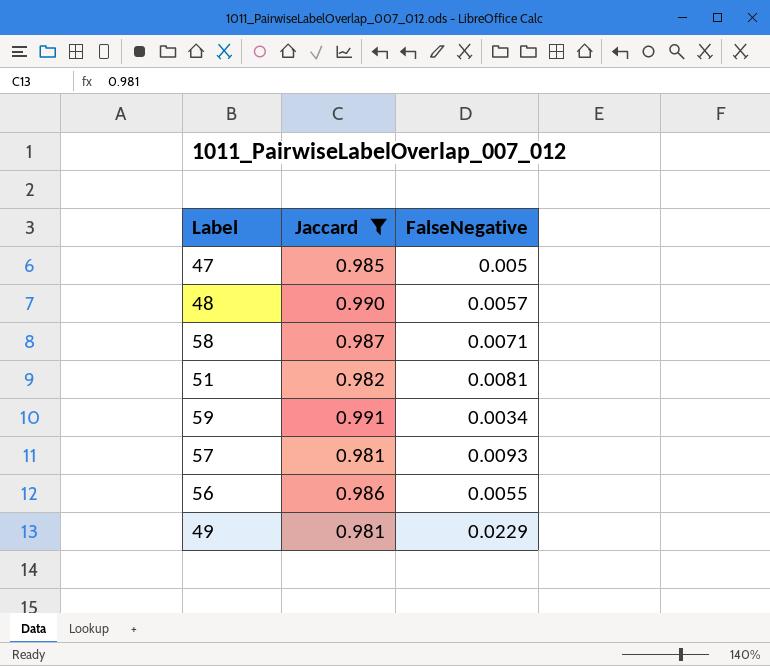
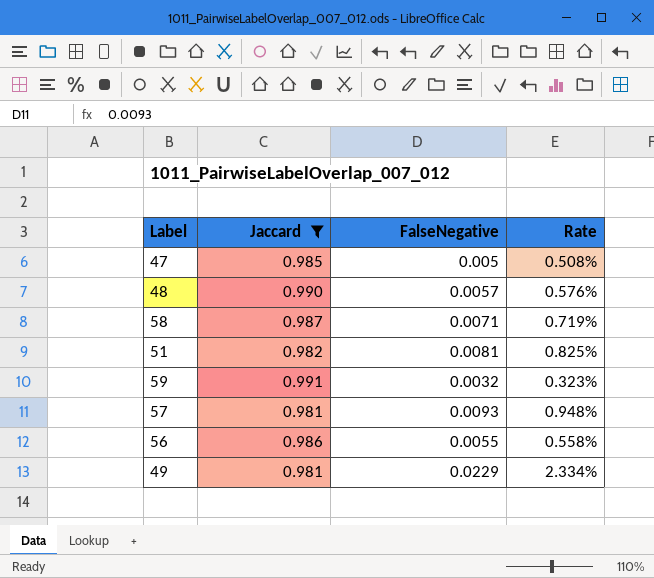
column Rate | formula: none -> [FalseNegative] / [Jaccard]
59 | FalseNegative: 0.0034 -> 0.0032

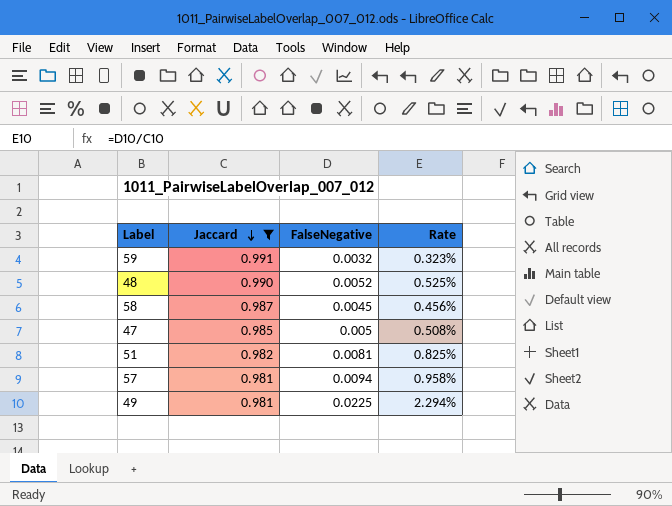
row order: none -> Jaccard descending
row 56: 0.986 | 0.0055 | 0.558% -> none
48 | FalseNegative: 0.0057 -> 0.0052
48 | Rate: 0.576% -> 0.525%
58 | FalseNegative: 0.0071 -> 0.0045
58 | Rate: 0.719% -> 0.456%
57 | FalseNegative: 0.0093 -> 0.0094
57 | Rate: 0.948% -> 0.958%
49 | FalseNegative: 0.0229 -> 0.0225
49 | Rate: 2.334% -> 2.294%

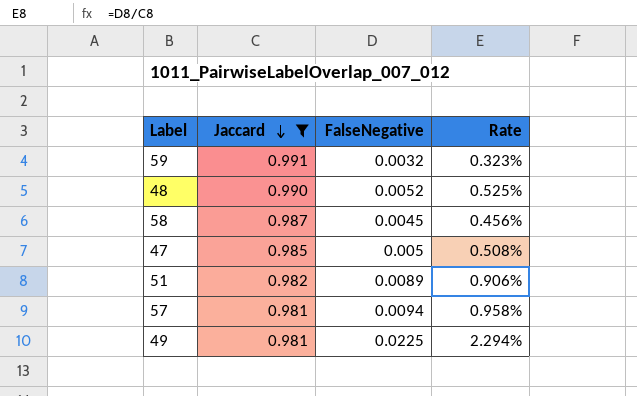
51 | FalseNegative: 0.0081 -> 0.0089
51 | Rate: 0.825% -> 0.906%

